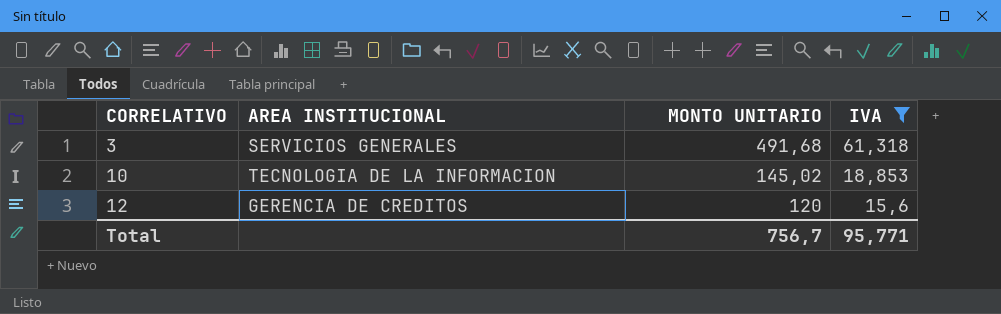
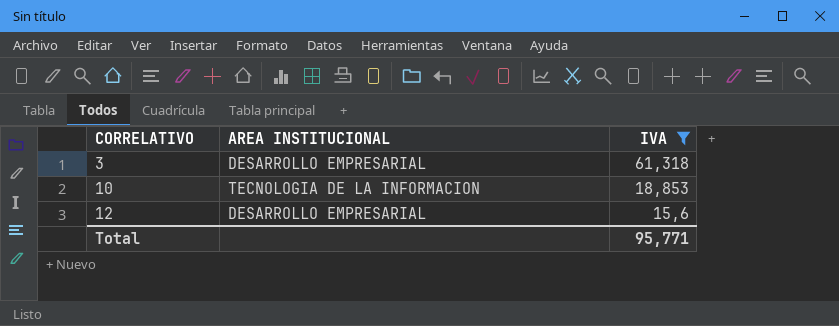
column MONTO UNITARIO | position: 3 -> none
3 | AREA INSTITUCIONAL: SERVICIOS GENERALES -> DESARROLLO EMPRESARIAL
12 | AREA INSTITUCIONAL: GERENCIA DE CREDITOS -> DESARROLLO EMPRESARIAL

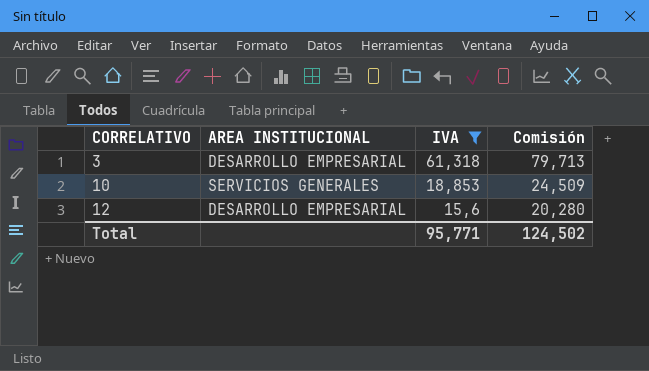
column Comisión | formula: none -> [IVA] * 1,3
10 | AREA INSTITUCIONAL: TECNOLOGIA DE LA INFORMACION -> SERVICIOS GENERALES

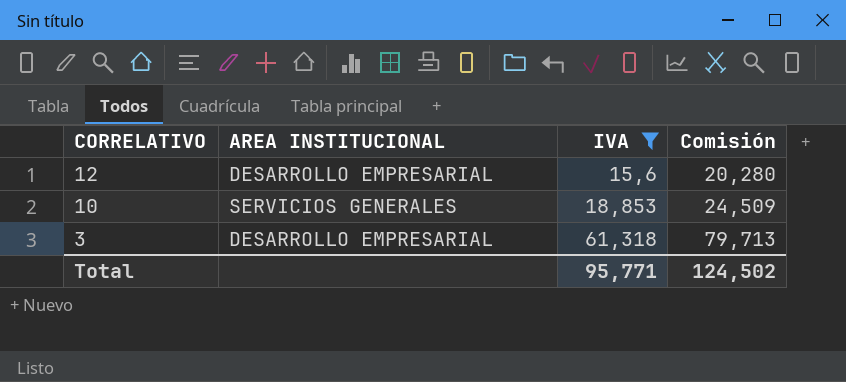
row order: CORRELATIVO ascending -> CORRELATIVO descending

